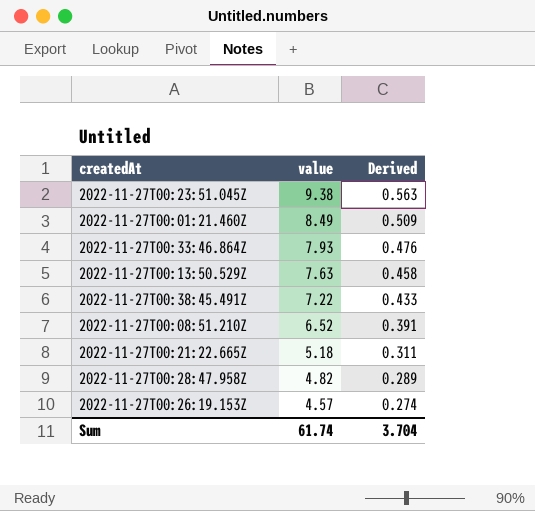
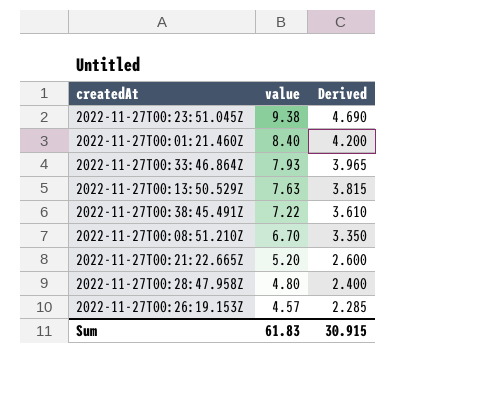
column Derived | formula: [value] * 0.06 -> [value] * 0.5
2022-11-27T00:01:21.460Z | value: 8.49 -> 8.40
2022-11-27T00:08:51.210Z | value: 6.52 -> 6.70
2022-11-27T00:21:22.665Z | value: 5.18 -> 5.20
2022-11-27T00:28:47.958Z | value: 4.82 -> 4.80
Sum | value: 61.74 -> 61.83
Sum | Derived: 3.704 -> 30.915

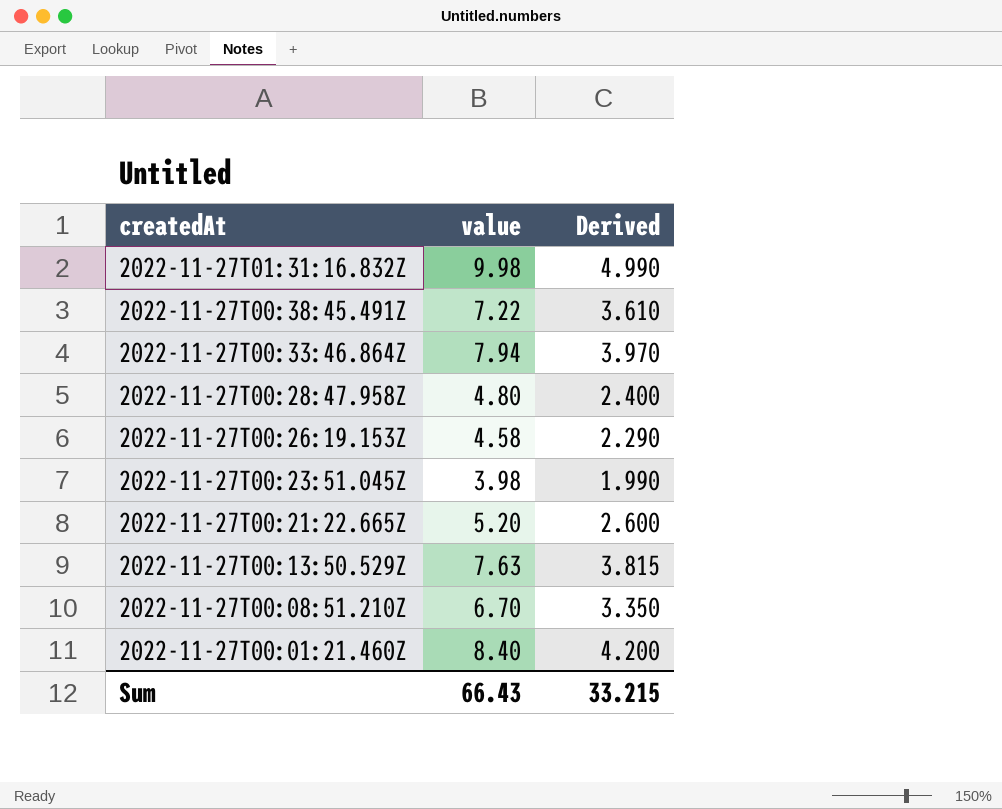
row order: value descending -> createdAt descending
row 2022-11-27T01:31:16.832Z: none -> 9.98 | 4.990
2022-11-27T00:33:46.864Z | value: 7.93 -> 7.94
2022-11-27T00:33:46.864Z | Derived: 3.965 -> 3.970
2022-11-27T00:26:19.153Z | value: 4.57 -> 4.58
2022-11-27T00:26:19.153Z | Derived: 2.285 -> 2.290
2022-11-27T00:23:51.045Z | value: 9.38 -> 3.98
2022-11-27T00:23:51.045Z | Derived: 4.690 -> 1.990
Sum | value: 61.83 -> 66.43
Sum | Derived: 30.915 -> 33.215

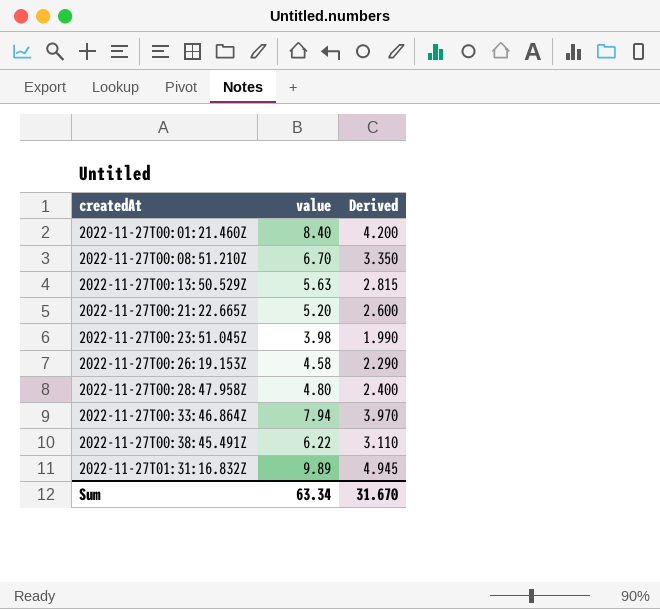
row order: createdAt descending -> createdAt ascending
2022-11-27T00:13:50.529Z | value: 7.63 -> 5.63
2022-11-27T00:13:50.529Z | Derived: 3.815 -> 2.815
2022-11-27T00:38:45.491Z | value: 7.22 -> 6.22
2022-11-27T00:38:45.491Z | Derived: 3.610 -> 3.110
2022-11-27T01:31:16.832Z | value: 9.98 -> 9.89
2022-11-27T01:31:16.832Z | Derived: 4.990 -> 4.945
Sum | value: 66.43 -> 63.34
Sum | Derived: 33.215 -> 31.670

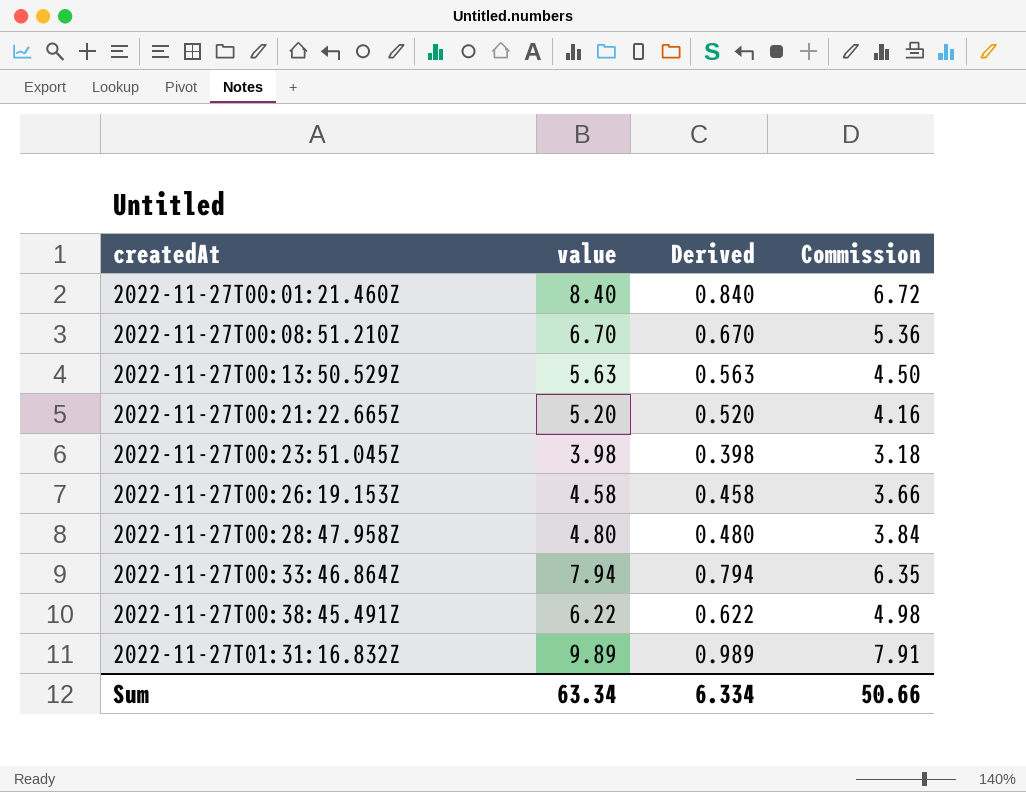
column Derived | formula: [value] * 0.5 -> [value] * 0.1
column Commission | formula: none -> [value] * 0.8
Sum | Derived: 31.670 -> 6.334

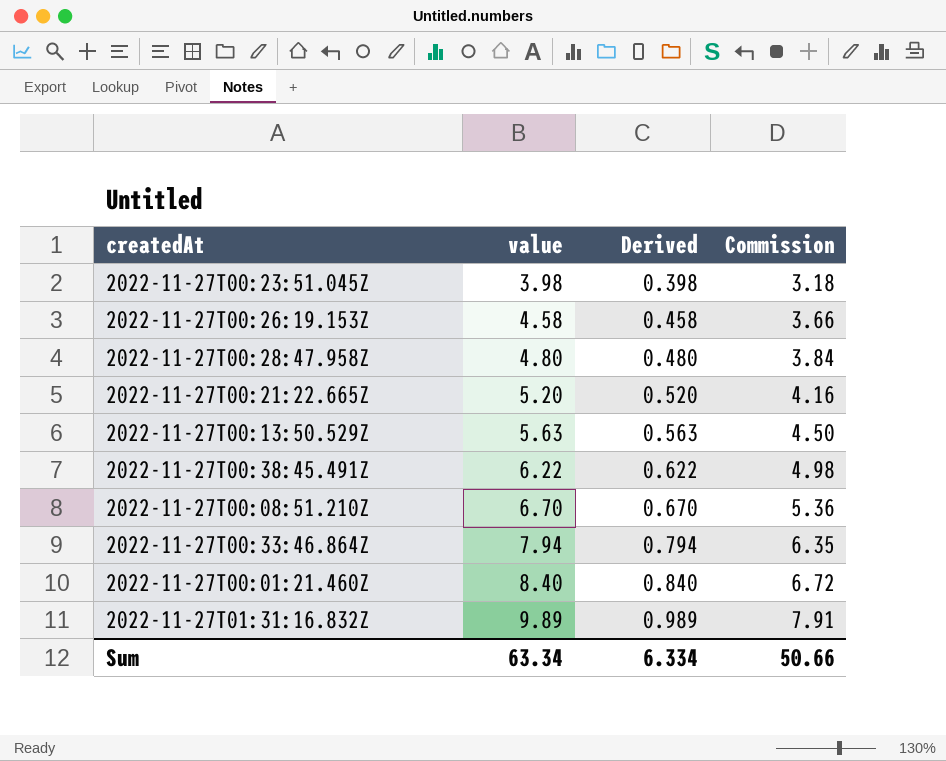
row order: createdAt ascending -> value ascending

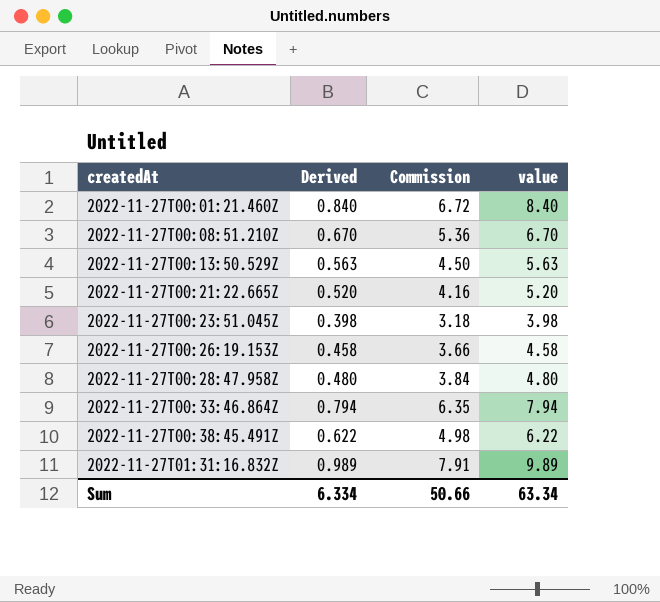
row order: value ascending -> createdAt ascending
column value | position: 2 -> 4

